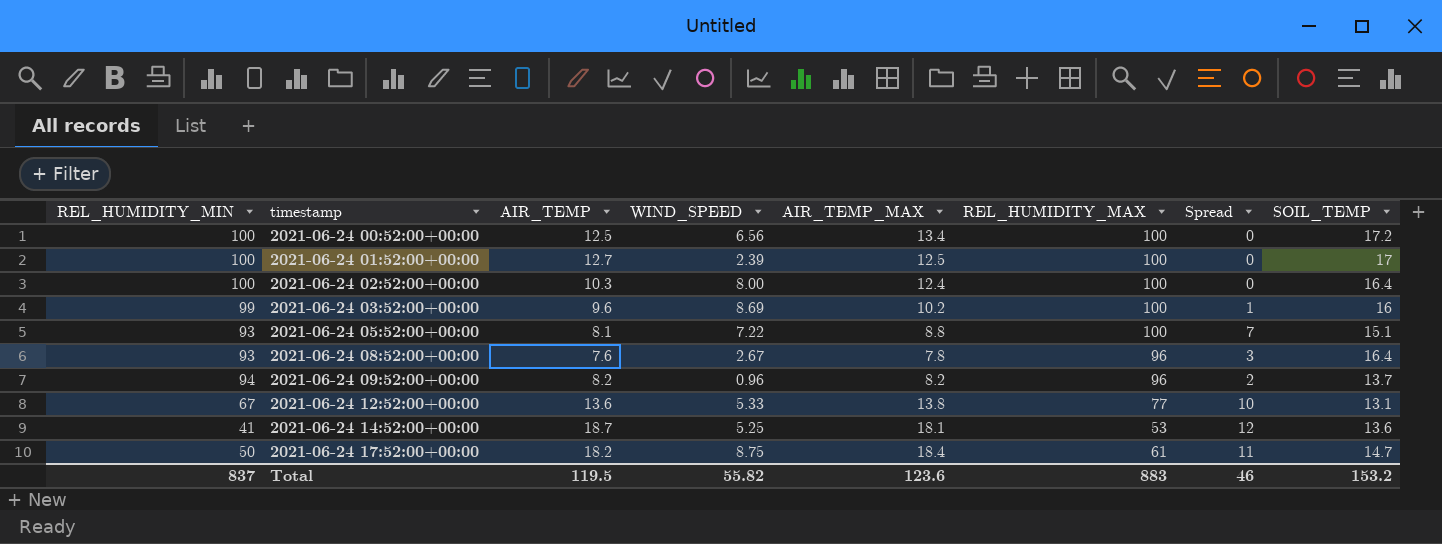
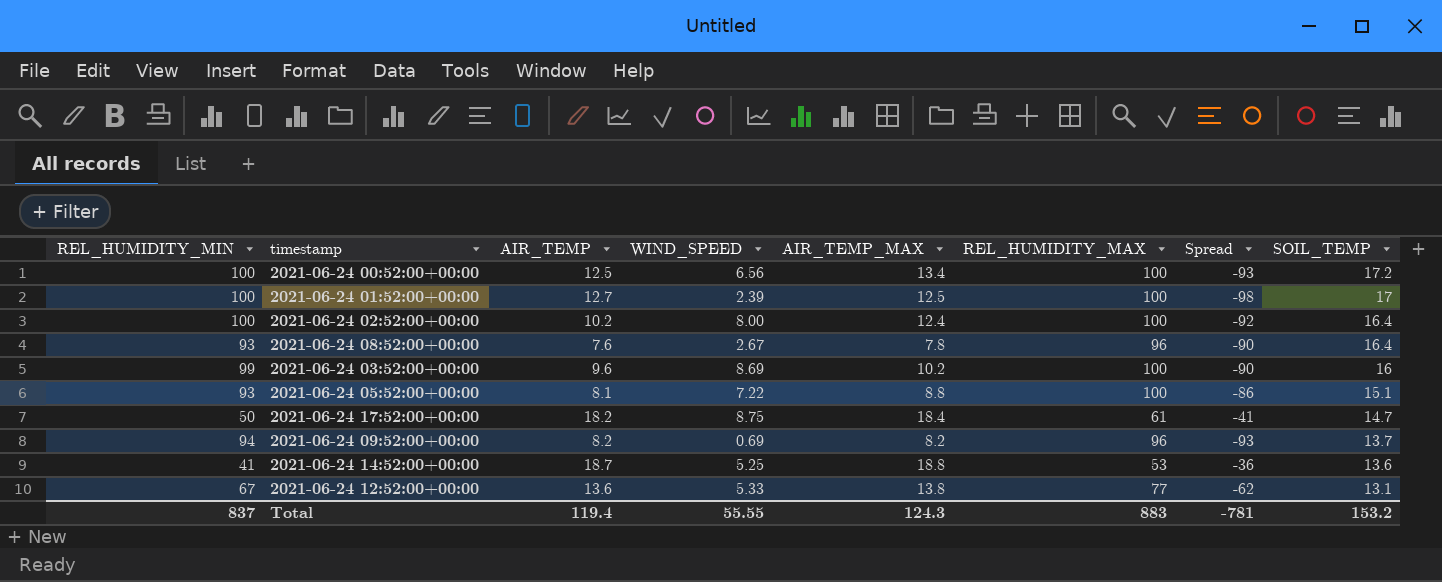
row order: timestamp ascending -> SOIL_TEMP descending
column Spread | formula: [REL_HUMIDITY_MAX] - [REL_HUMIDITY_MIN] -> [WIND_SPEED] - [REL_HUMIDITY_MIN]
2021-06-24 02:52:00+00:00 | AIR_TEMP: 10.3 -> 10.2
2021-06-24 09:52:00+00:00 | WIND_SPEED: 0.96 -> 0.69
2021-06-24 14:52:00+00:00 | AIR_TEMP_MAX: 18.1 -> 18.8
Total | AIR_TEMP: 119.5 -> 119.4
Total | WIND_SPEED: 55.82 -> 55.55
Total | AIR_TEMP_MAX: 123.6 -> 124.3
Total | Spread: 46 -> -781

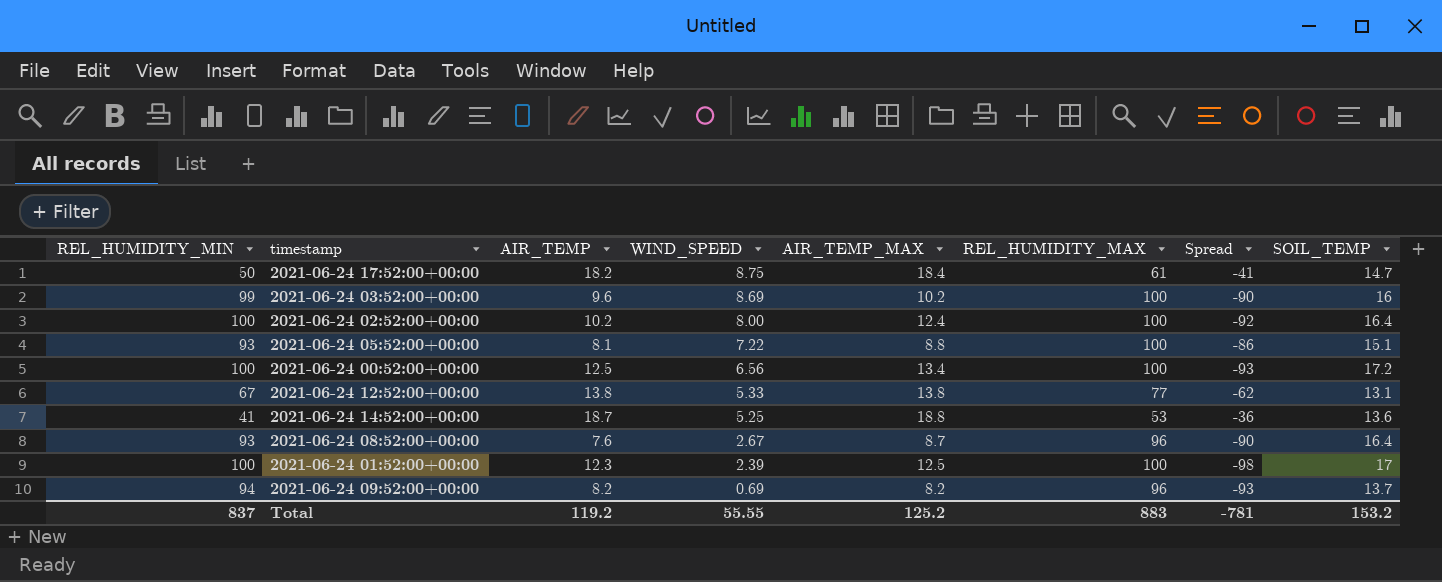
row order: SOIL_TEMP descending -> WIND_SPEED descending
2021-06-24 12:52:00+00:00 | AIR_TEMP: 13.6 -> 13.8
2021-06-24 08:52:00+00:00 | AIR_TEMP_MAX: 7.8 -> 8.7
2021-06-24 01:52:00+00:00 | AIR_TEMP: 12.7 -> 12.3
Total | AIR_TEMP: 119.4 -> 119.2
Total | AIR_TEMP_MAX: 124.3 -> 125.2

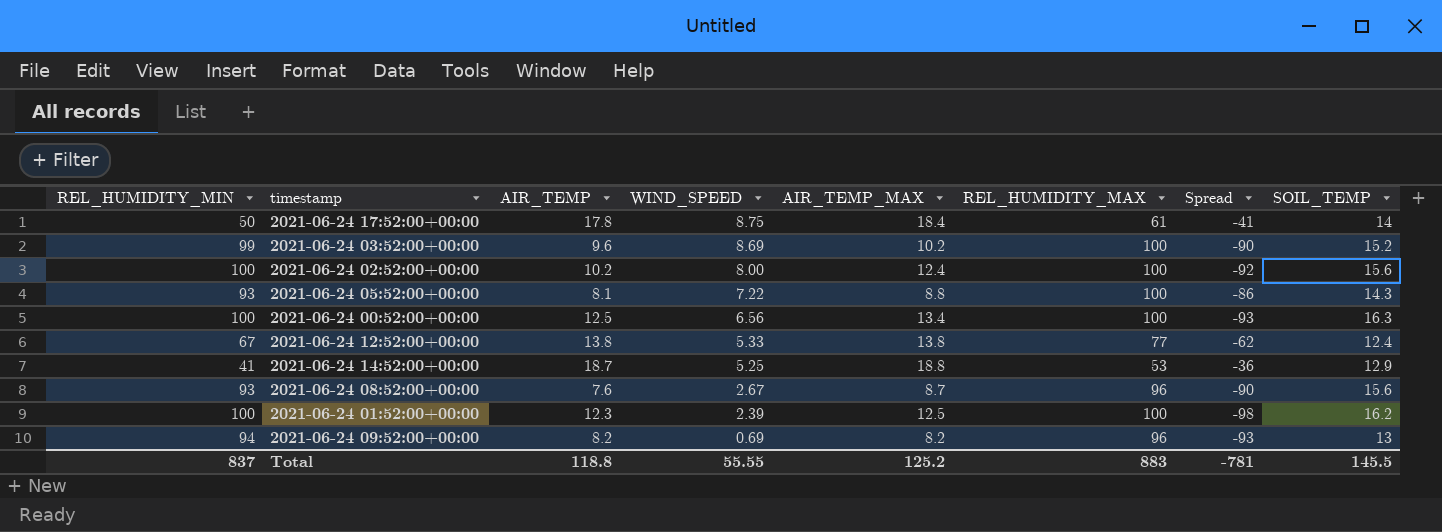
2021-06-24 17:52:00+00:00 | AIR_TEMP: 18.2 -> 17.8
2021-06-24 17:52:00+00:00 | SOIL_TEMP: 14.7 -> 14
2021-06-24 03:52:00+00:00 | SOIL_TEMP: 16 -> 15.2
2021-06-24 02:52:00+00:00 | SOIL_TEMP: 16.4 -> 15.6
2021-06-24 05:52:00+00:00 | SOIL_TEMP: 15.1 -> 14.3
2021-06-24 00:52:00+00:00 | SOIL_TEMP: 17.2 -> 16.3
2021-06-24 12:52:00+00:00 | SOIL_TEMP: 13.1 -> 12.4
2021-06-24 14:52:00+00:00 | SOIL_TEMP: 13.6 -> 12.9
2021-06-24 08:52:00+00:00 | SOIL_TEMP: 16.4 -> 15.6
2021-06-24 01:52:00+00:00 | SOIL_TEMP: 17 -> 16.2
2021-06-24 09:52:00+00:00 | SOIL_TEMP: 13.7 -> 13
Total | AIR_TEMP: 119.2 -> 118.8
Total | SOIL_TEMP: 153.2 -> 145.5

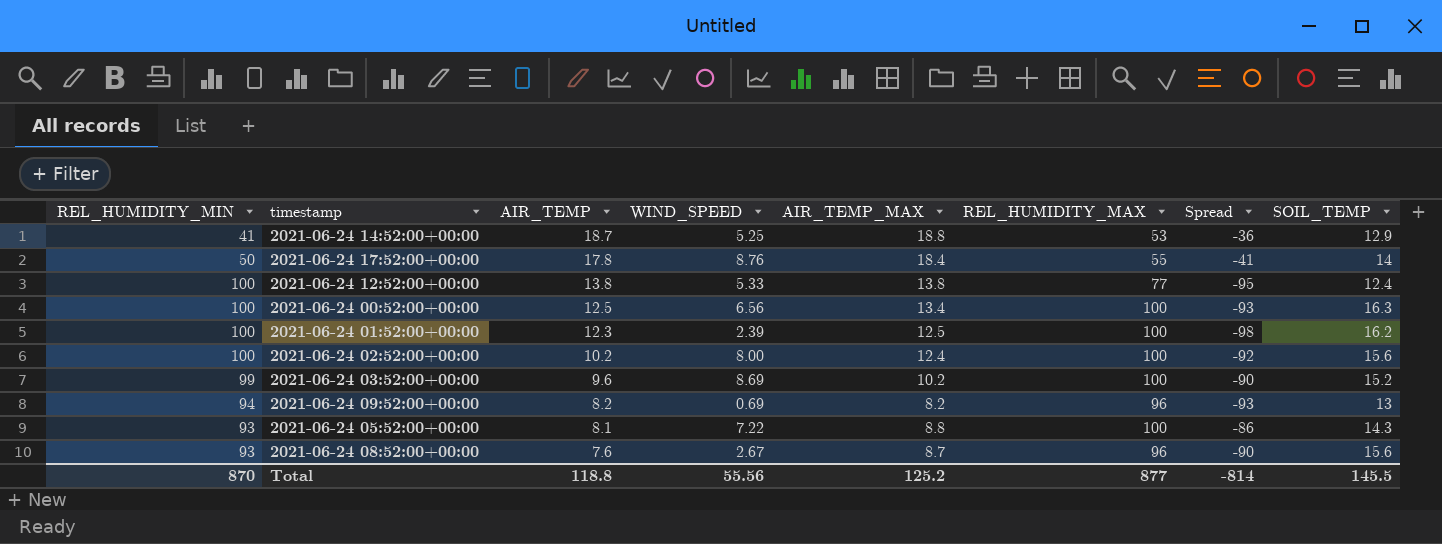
row order: WIND_SPEED descending -> AIR_TEMP descending
2021-06-24 17:52:00+00:00 | WIND_SPEED: 8.75 -> 8.76
2021-06-24 17:52:00+00:00 | REL_HUMIDITY_MAX: 61 -> 55
2021-06-24 12:52:00+00:00 | REL_HUMIDITY_MIN: 67 -> 100
2021-06-24 12:52:00+00:00 | Spread: -62 -> -95
Total | REL_HUMIDITY_MIN: 837 -> 870
Total | WIND_SPEED: 55.55 -> 55.56
Total | REL_HUMIDITY_MAX: 883 -> 877
Total | Spread: -781 -> -814

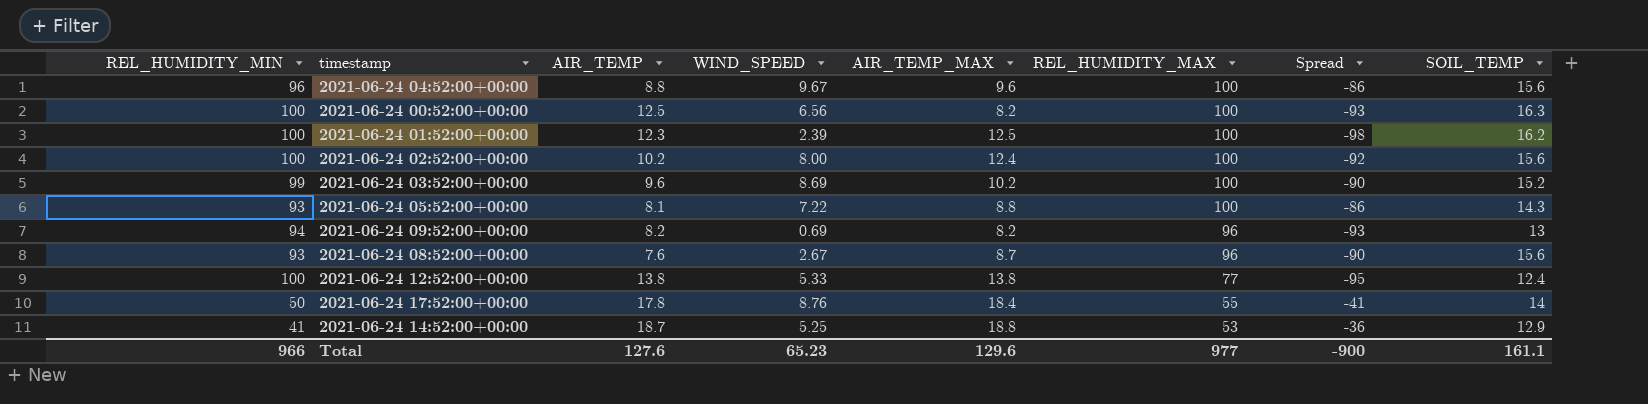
row order: AIR_TEMP descending -> REL_HUMIDITY_MAX descending
row 2021-06-24 04:52:00+00:00: none -> 96 | 8.8 | 9.67 | 9.6 | 100 | -86 | 15.6
2021-06-24 00:52:00+00:00 | AIR_TEMP_MAX: 13.4 -> 8.2
Total | REL_HUMIDITY_MIN: 870 -> 966
Total | AIR_TEMP: 118.8 -> 127.6
Total | WIND_SPEED: 55.56 -> 65.23
Total | AIR_TEMP_MAX: 125.2 -> 129.6
Total | REL_HUMIDITY_MAX: 877 -> 977
Total | Spread: -814 -> -900
Total | SOIL_TEMP: 145.5 -> 161.1

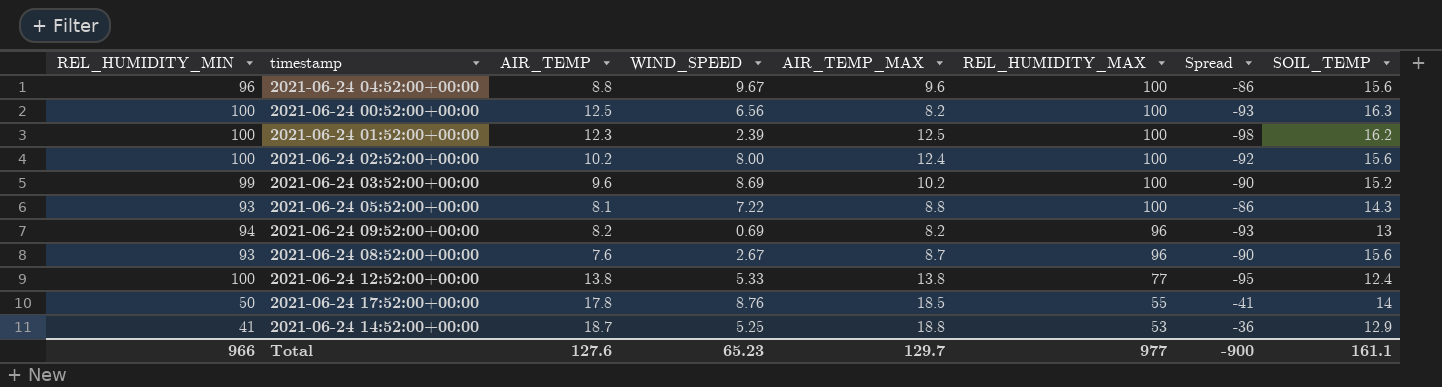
2021-06-24 17:52:00+00:00 | AIR_TEMP_MAX: 18.4 -> 18.5
Total | AIR_TEMP_MAX: 129.6 -> 129.7

